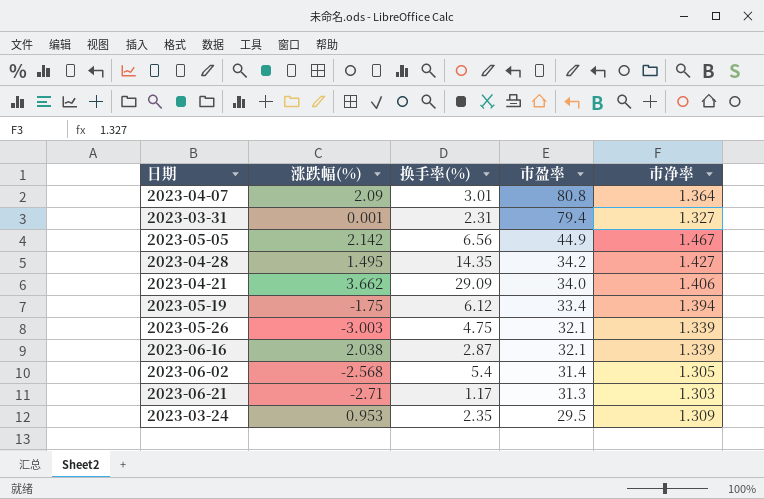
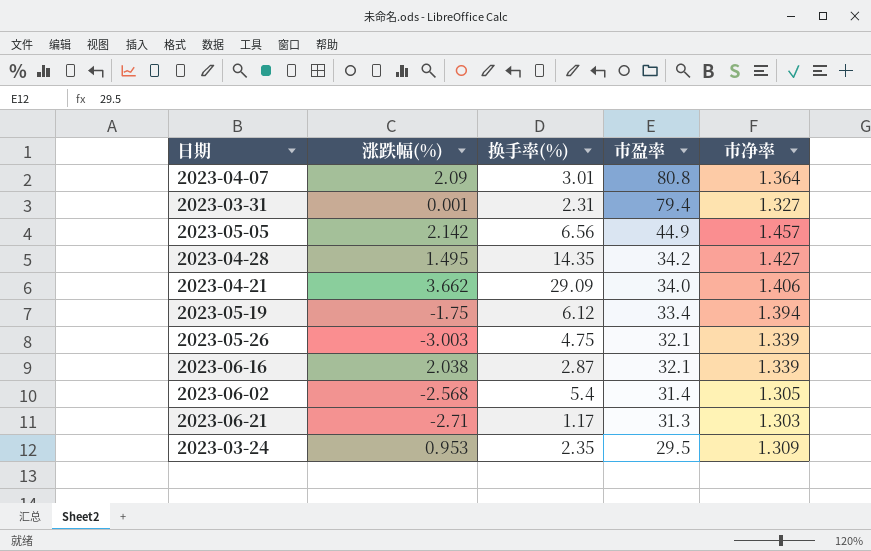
2023-05-05 | 市净率: 1.467 -> 1.457

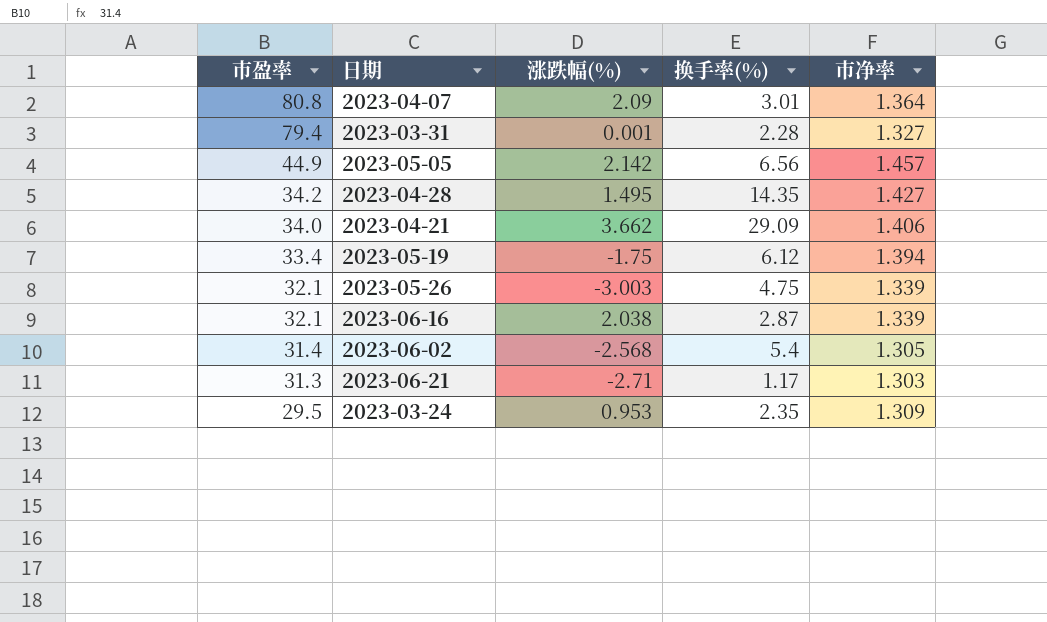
column 市盈率 | position: 4 -> 1
2023-03-31 | 换手率(%): 2.31 -> 2.28

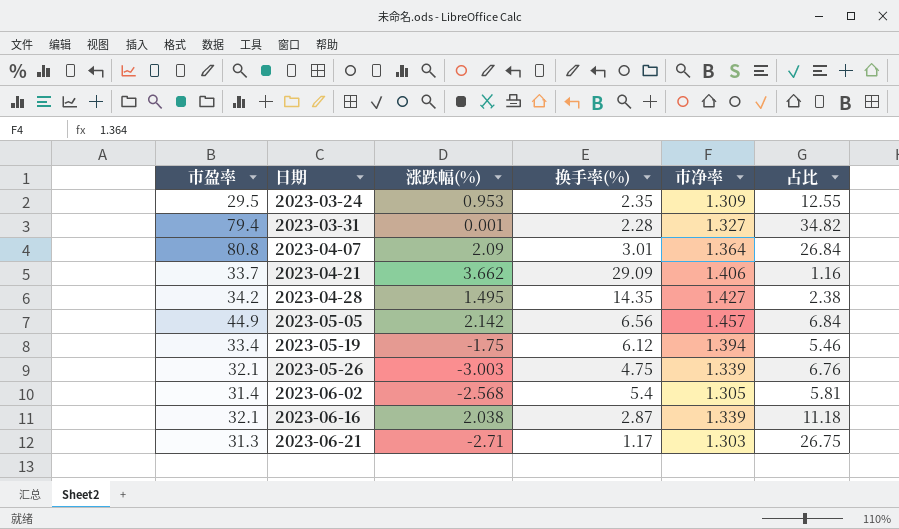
row order: 市盈率 descending -> 日期 ascending
column 占比 | formula: none -> [市盈率] / [换手率(%)]
2023-04-21 | 市盈率: 34.0 -> 33.7

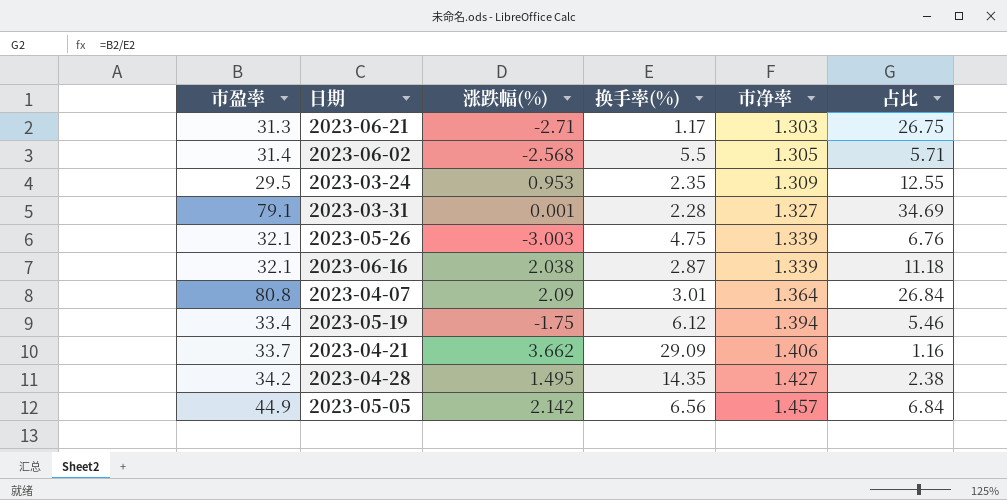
row order: 日期 ascending -> 市净率 ascending
2023-06-02 | 换手率(%): 5.4 -> 5.5
2023-06-02 | 占比: 5.81 -> 5.71
2023-03-31 | 市盈率: 79.4 -> 79.1
2023-03-31 | 占比: 34.82 -> 34.69

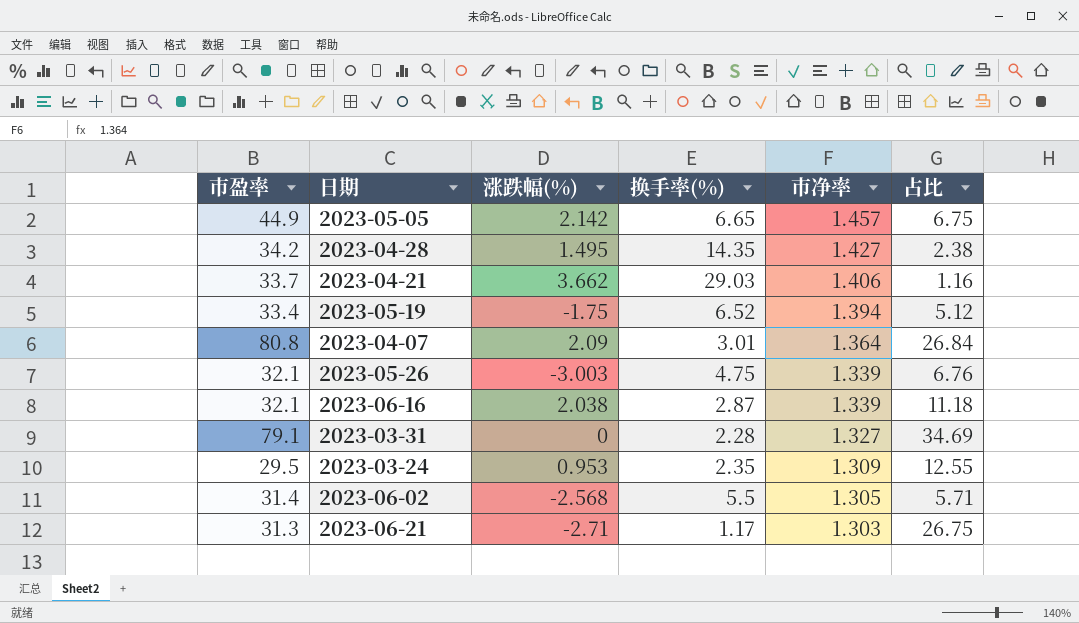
row order: 市净率 ascending -> 市净率 descending
2023-05-05 | 换手率(%): 6.56 -> 6.65
2023-05-05 | 占比: 6.84 -> 6.75
2023-04-21 | 换手率(%): 29.09 -> 29.03
2023-05-19 | 换手率(%): 6.12 -> 6.52
2023-05-19 | 占比: 5.46 -> 5.12
2023-03-31 | 涨跌幅(%): 0.001 -> 0

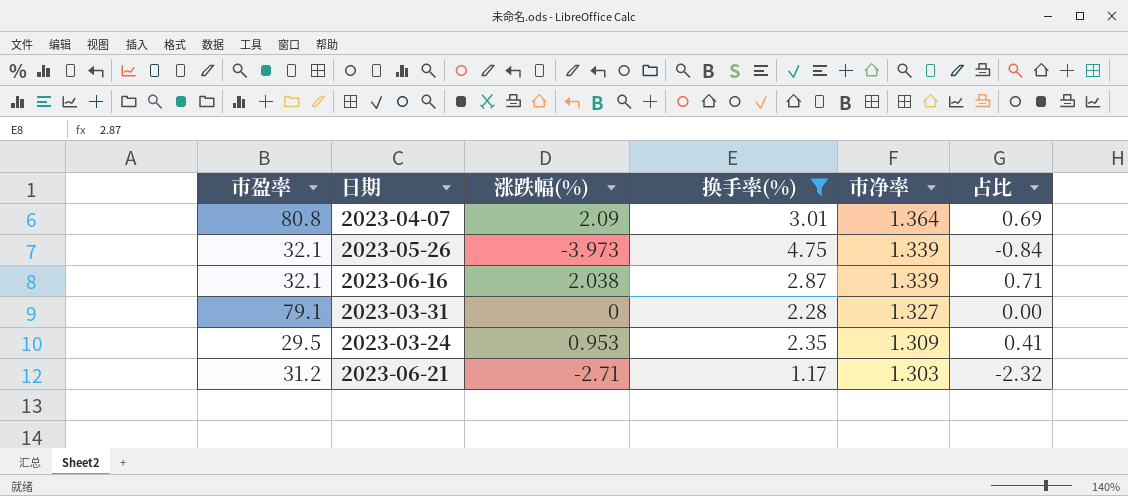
filter: none -> 换手率(%) <= 4.75
column 占比 | formula: [市盈率] / [换手率(%)] -> [涨跌幅(%)] / [换手率(%)]
2023-05-26 | 涨跌幅(%): -3.003 -> -3.973
2023-06-21 | 市盈率: 31.3 -> 31.2

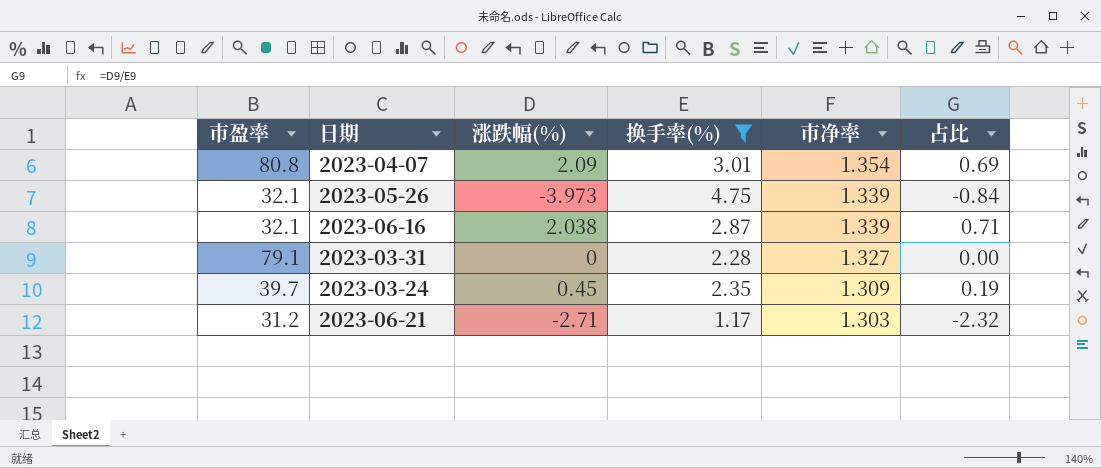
2023-04-07 | 市净率: 1.364 -> 1.354
2023-03-24 | 市盈率: 29.5 -> 39.7
2023-03-24 | 涨跌幅(%): 0.953 -> 0.45
2023-03-24 | 占比: 0.41 -> 0.19

